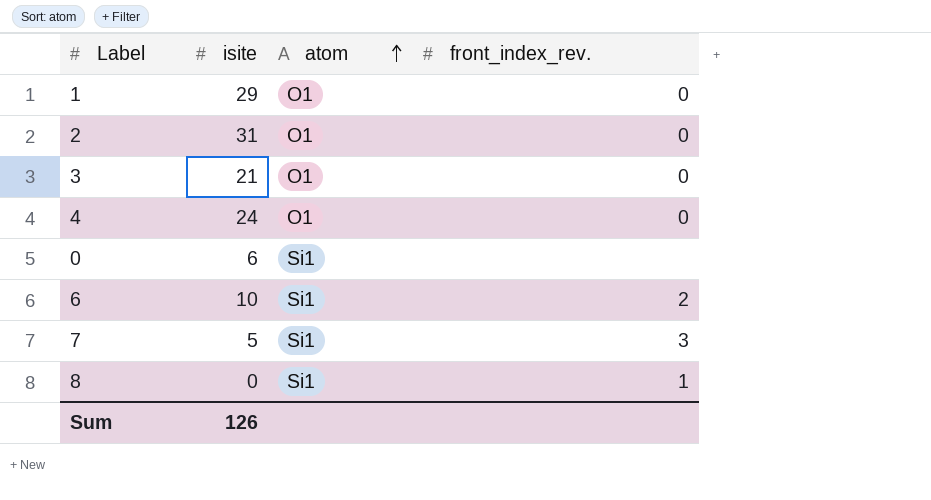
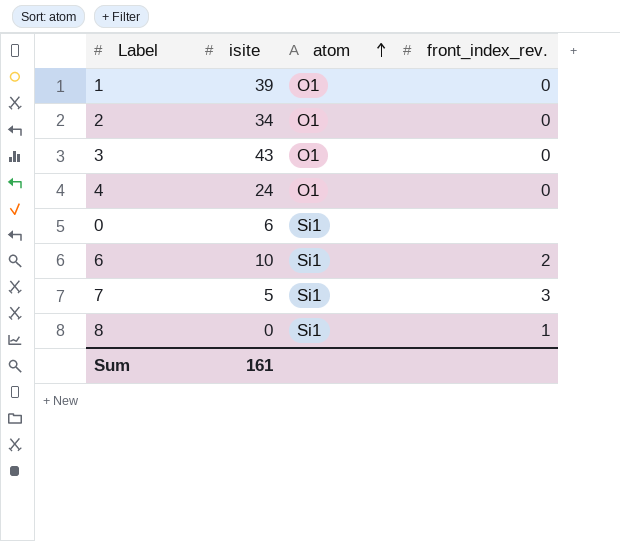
1 | isite: 29 -> 39
2 | isite: 31 -> 34
3 | isite: 21 -> 43
Sum | isite: 126 -> 161

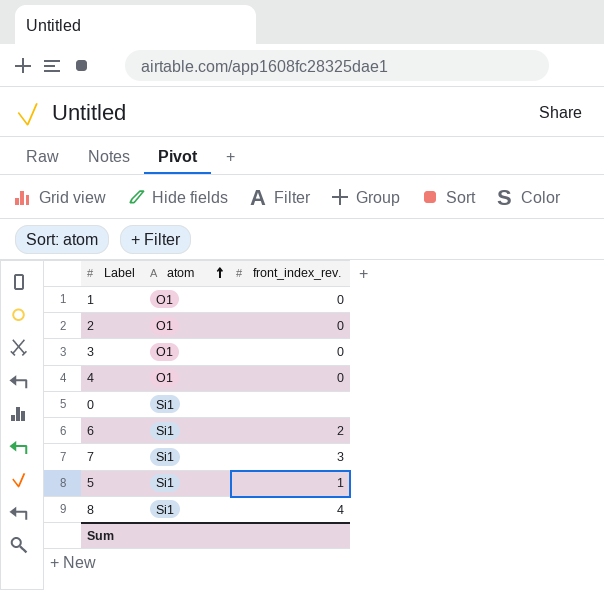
column isite | position: 2 -> none
row 5: none -> Si1 | 1
8 | front_index_rev.: 1 -> 4

